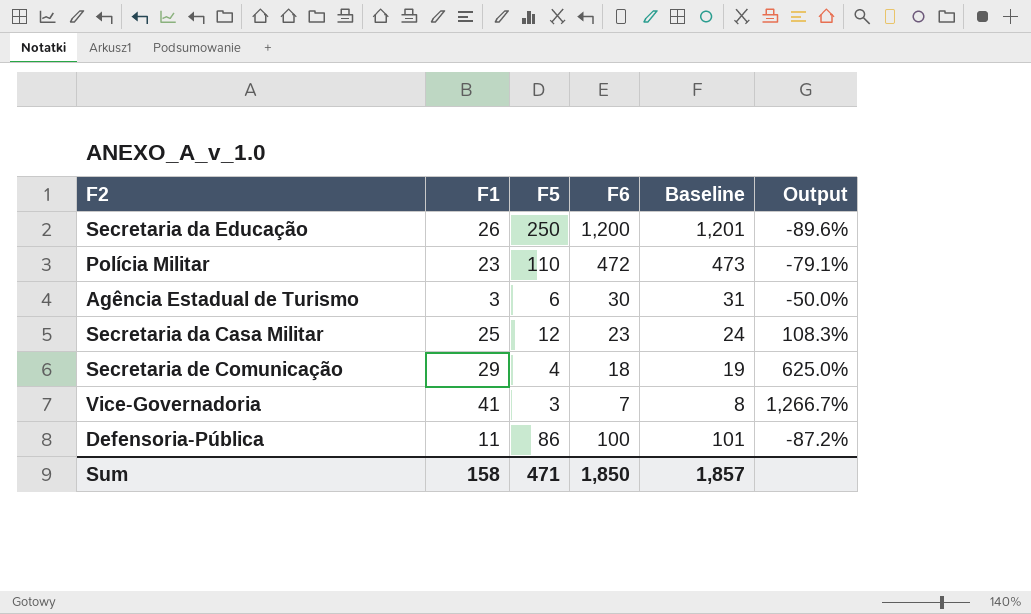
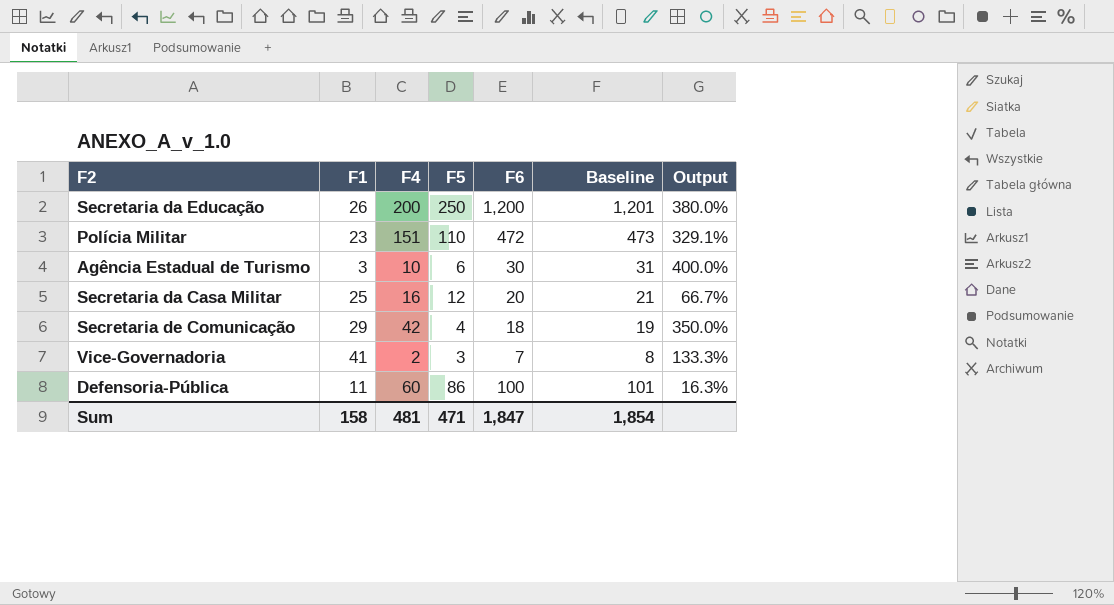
column F4 | position: none -> 3
column Output | formula: ([F1] - [F5]) / [F5] -> ([F6] - [F5]) / [F5]
Secretaria da Casa Militar | F6: 23 -> 20
Secretaria da Casa Militar | Baseline: 24 -> 21
Sum | F6: 1,850 -> 1,847
Sum | Baseline: 1,857 -> 1,854

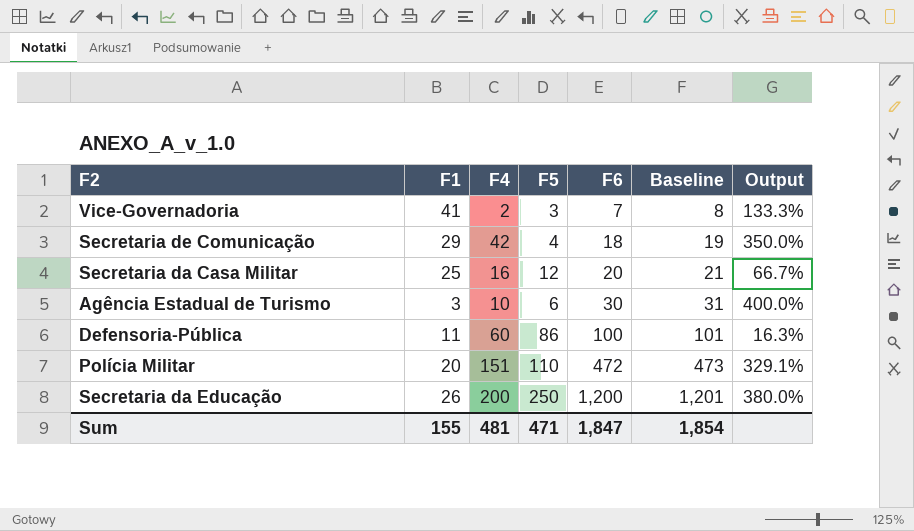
row order: none -> F6 ascending
Polícia Militar | F1: 23 -> 20
Sum | F1: 158 -> 155

